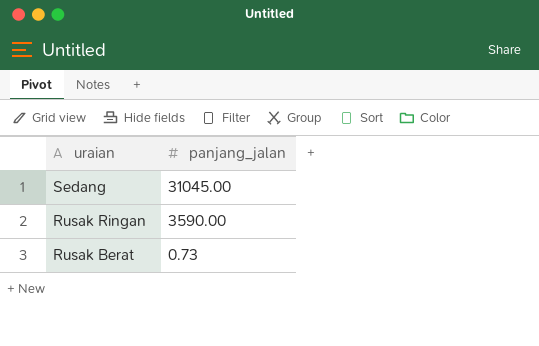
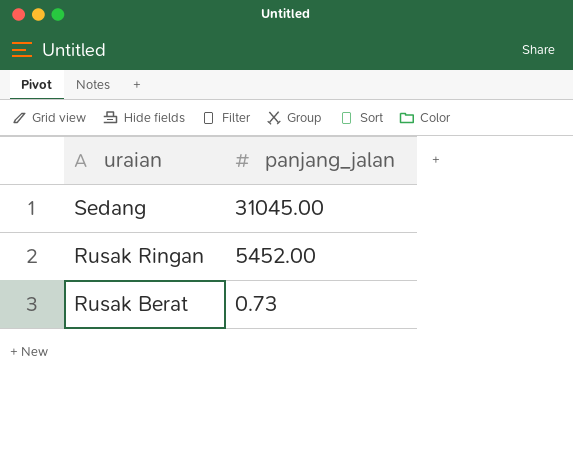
Rusak Ringan | panjang_jalan: 3590.00 -> 5452.00

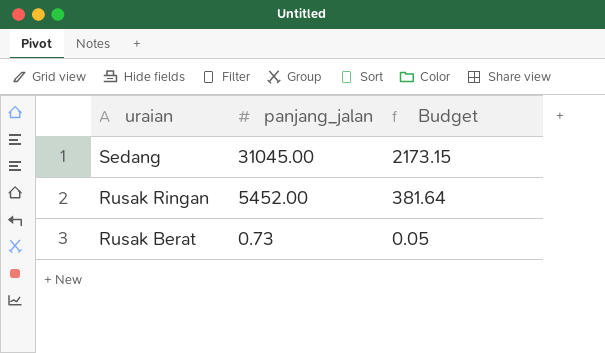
column Budget | formula: none -> [panjang_jalan] * 0.07

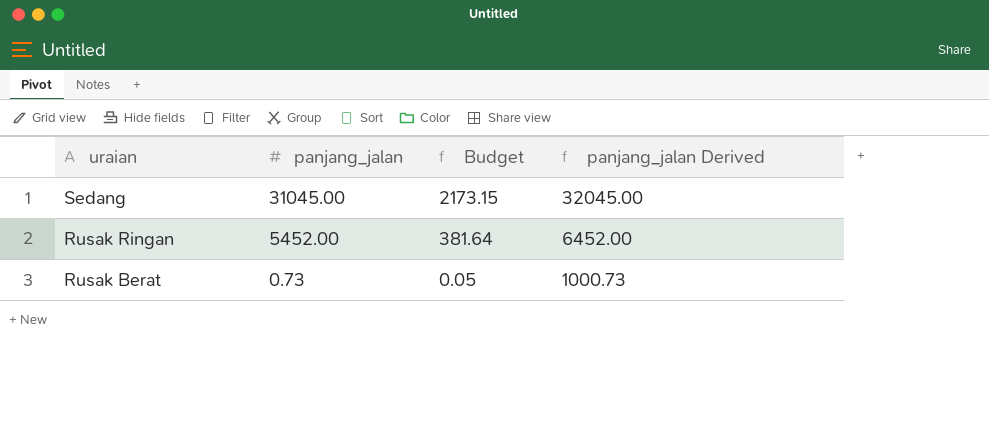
column panjang_jalan Derived | formula: none -> [panjang_jalan] + 1000

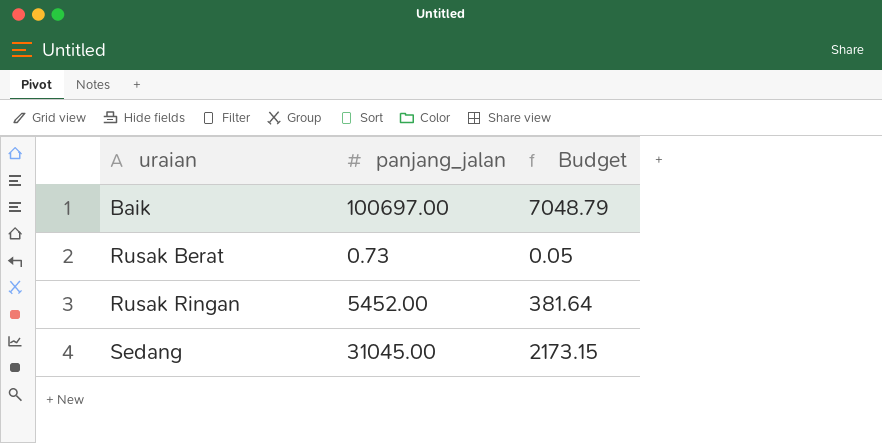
row order: uraian descending -> uraian ascending
column panjang_jalan Derived | formula: [panjang_jalan] + 1000 -> none
row Baik: none -> 100697.00 | 7048.79

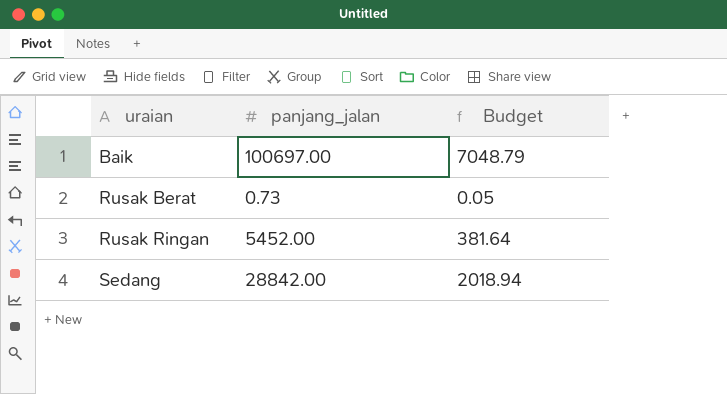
Sedang | panjang_jalan: 31045.00 -> 28842.00
Sedang | Budget: 2173.15 -> 2018.94

